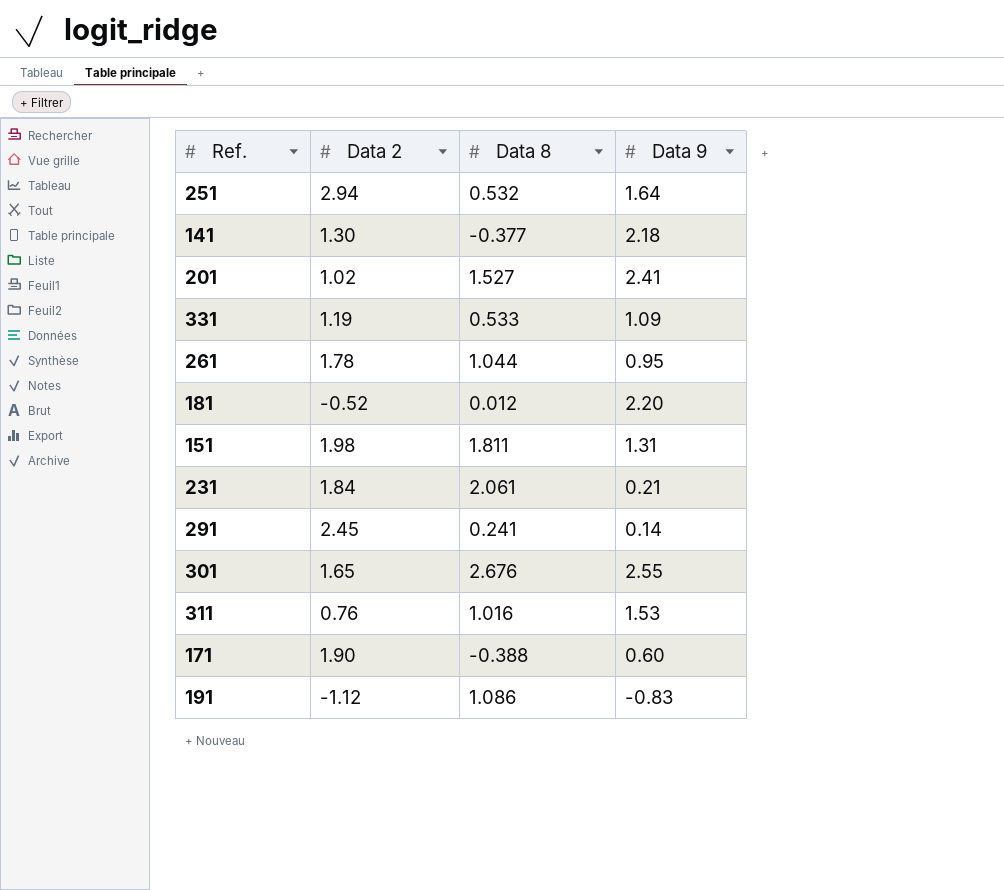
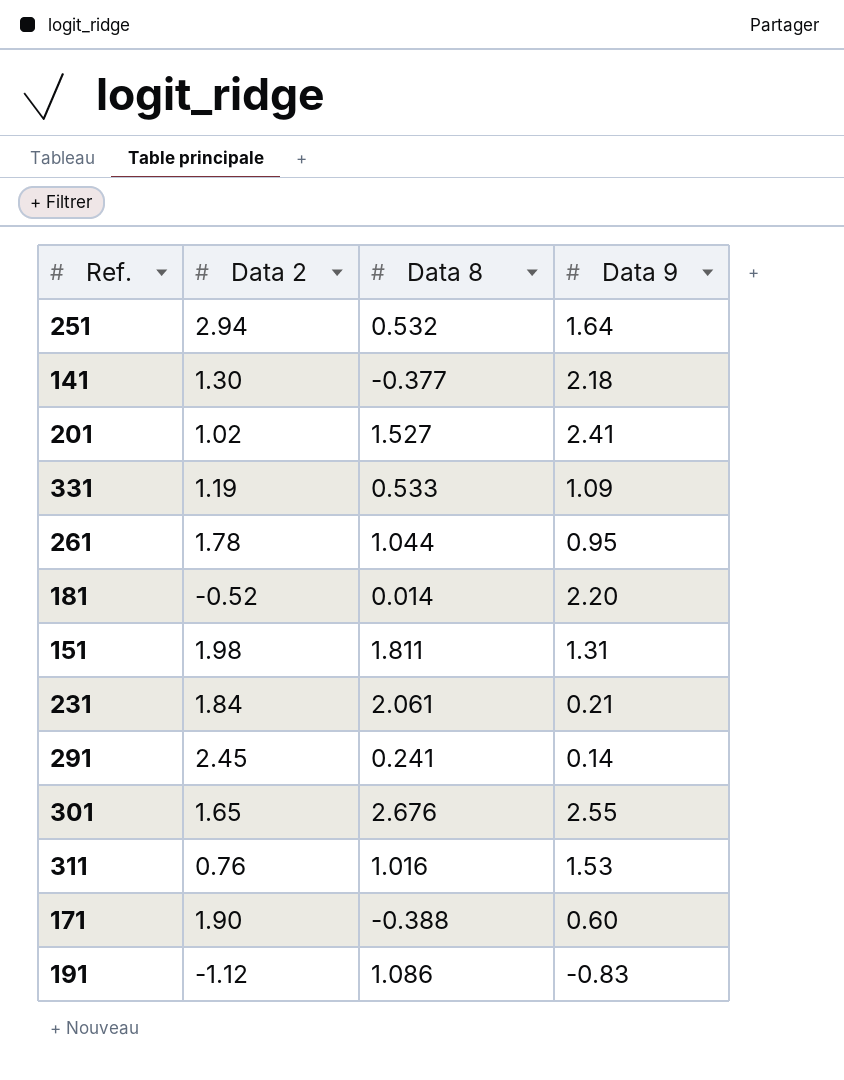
181 | Data 8: 0.012 -> 0.014

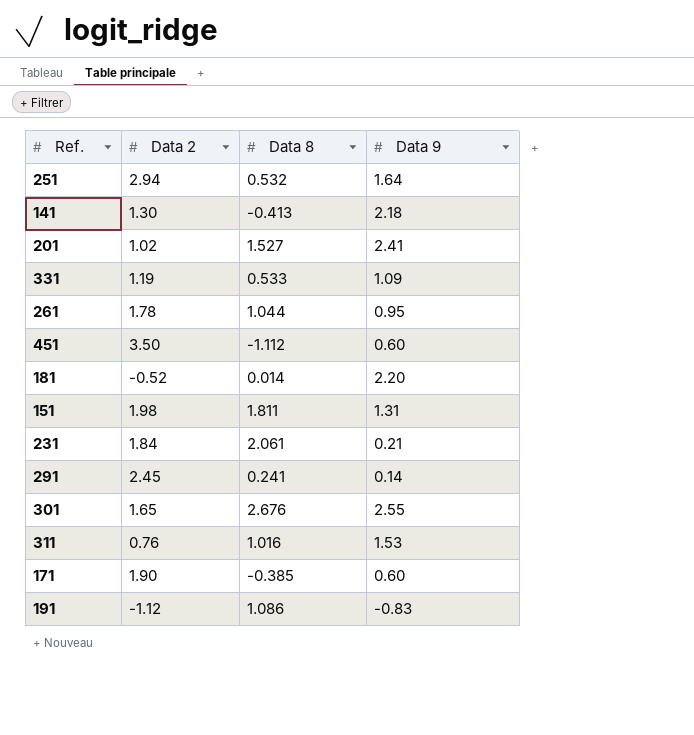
141 | Data 8: -0.377 -> -0.413
row 451: none -> 3.50 | -1.112 | 0.60
171 | Data 8: -0.388 -> -0.385

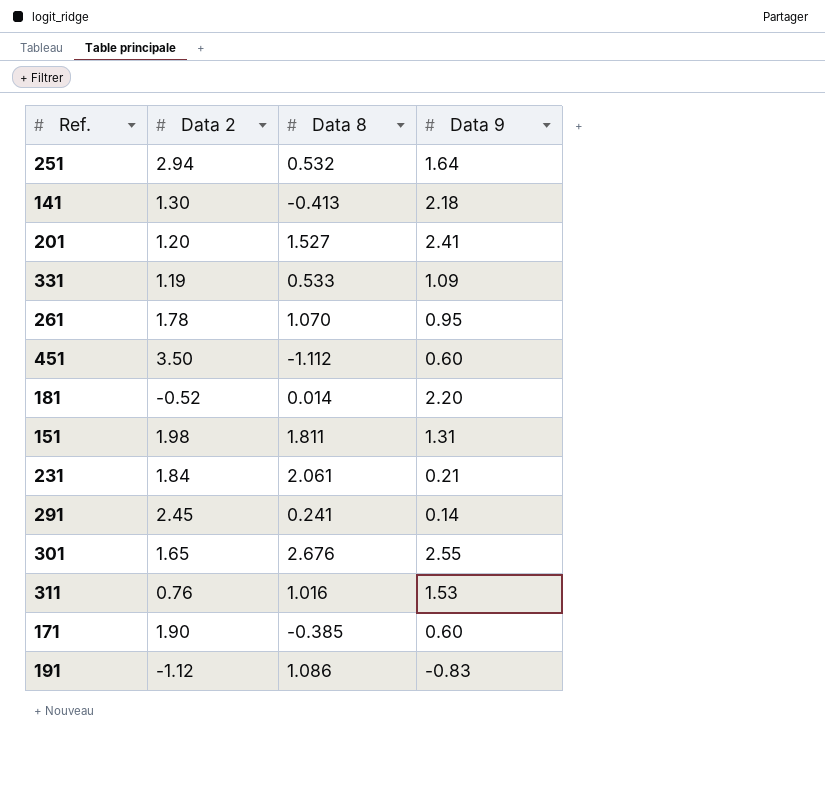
201 | Data 2: 1.02 -> 1.20
261 | Data 8: 1.044 -> 1.070

